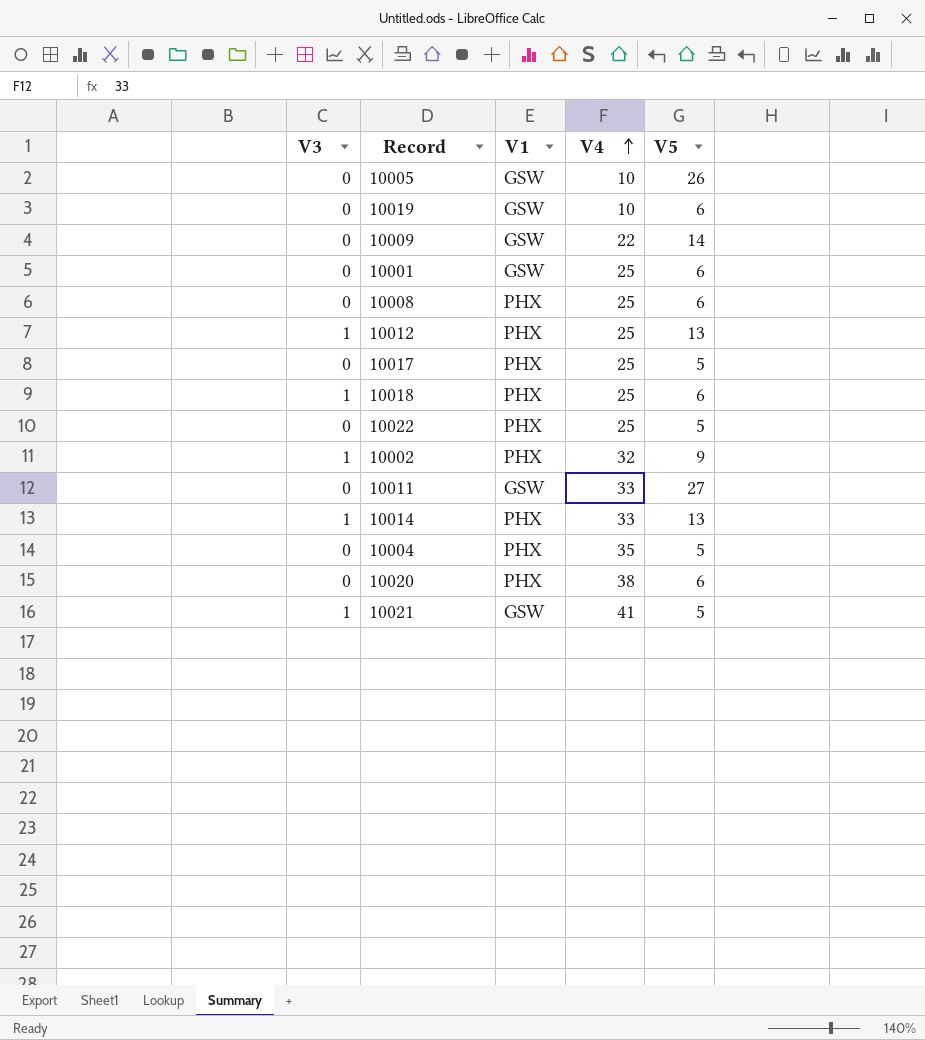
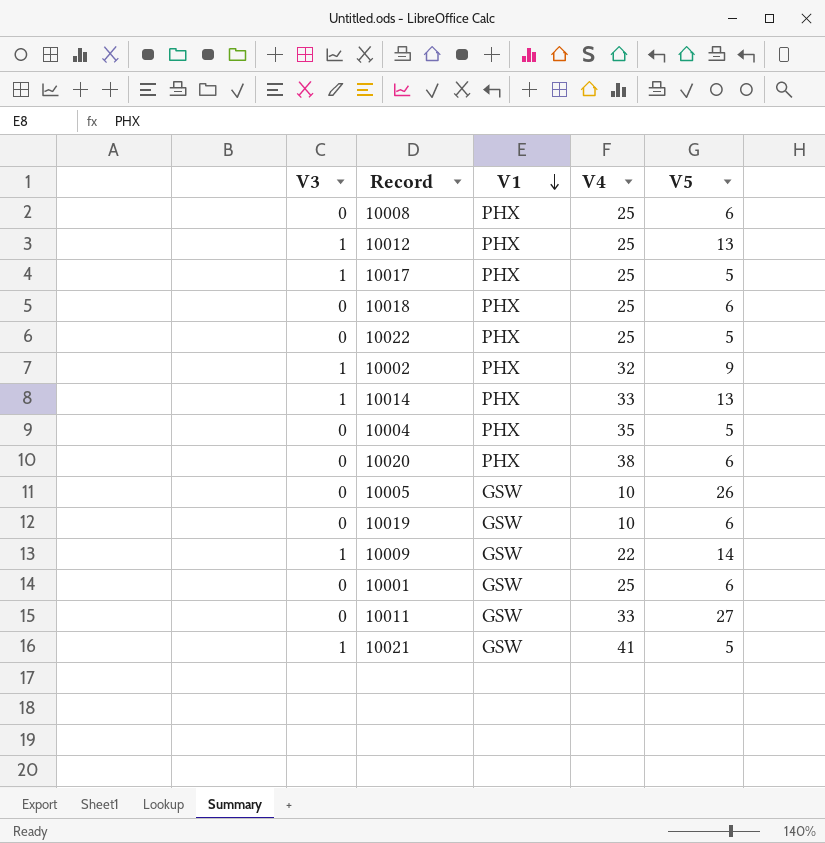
row order: V4 ascending -> V1 descending
10017 | V3: 0 -> 1
10018 | V3: 1 -> 0
10009 | V3: 0 -> 1

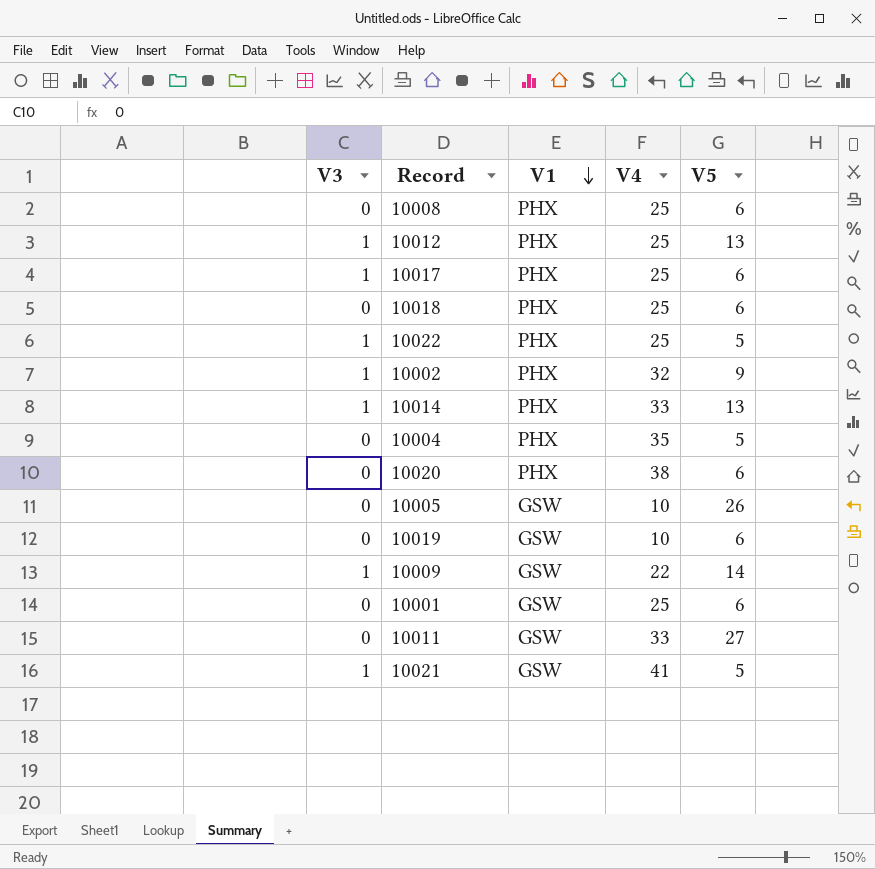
10017 | V5: 5 -> 6
10022 | V3: 0 -> 1

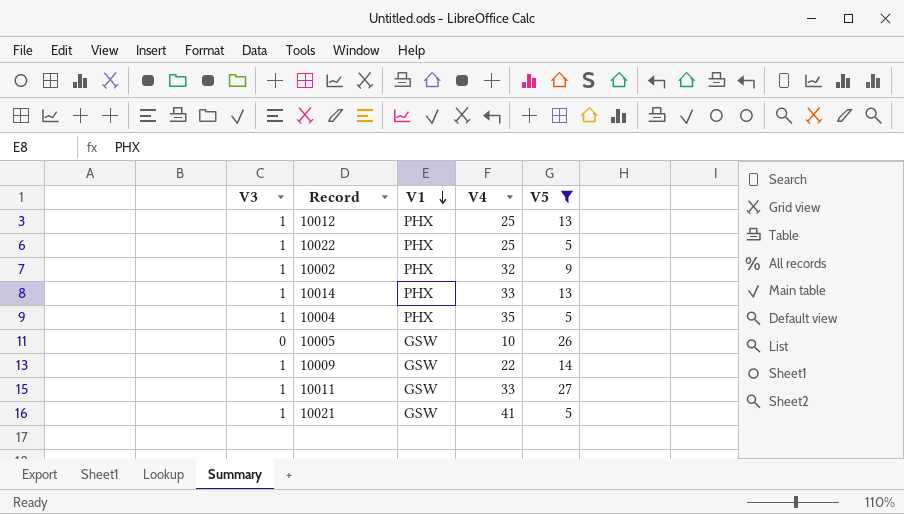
filter: none -> V5 != 6
10004 | V3: 0 -> 1
10011 | V3: 0 -> 1

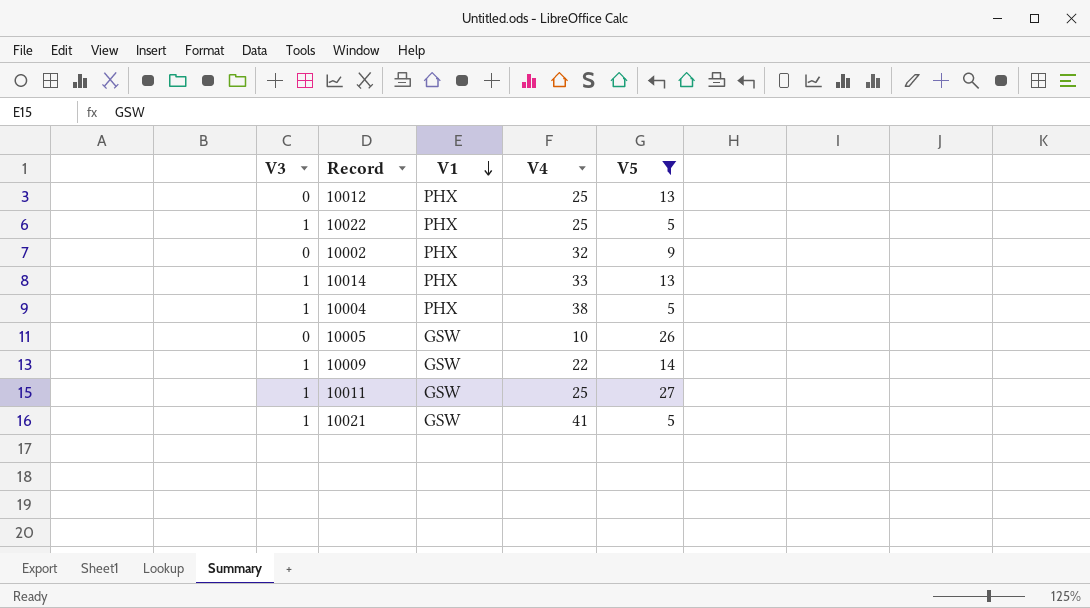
10012 | V3: 1 -> 0
10002 | V3: 1 -> 0
10004 | V4: 35 -> 38
10011 | V4: 33 -> 25

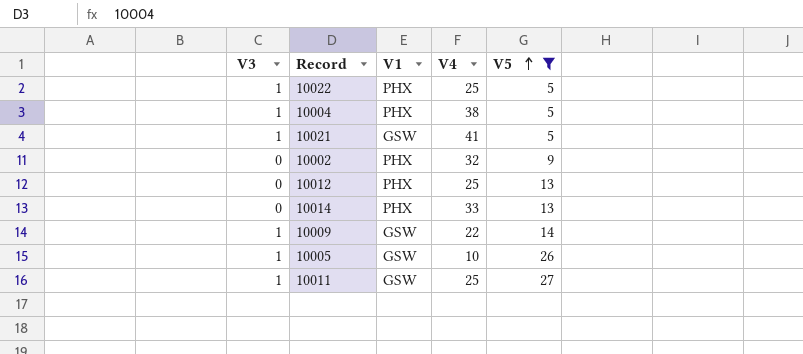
row order: V1 descending -> V5 ascending
10014 | V3: 1 -> 0
10005 | V3: 0 -> 1

